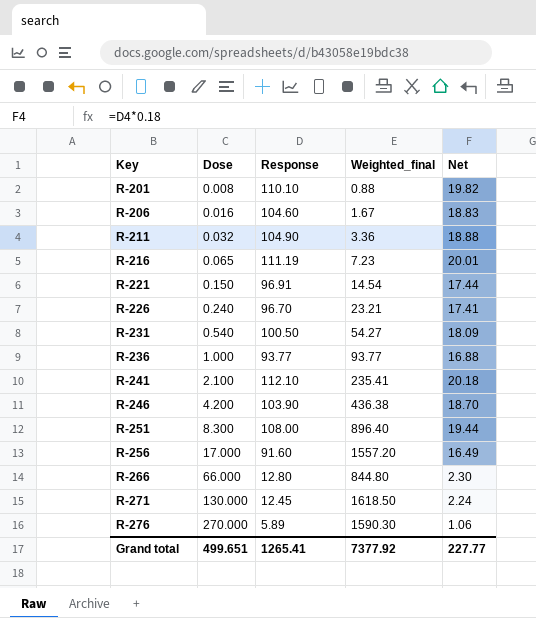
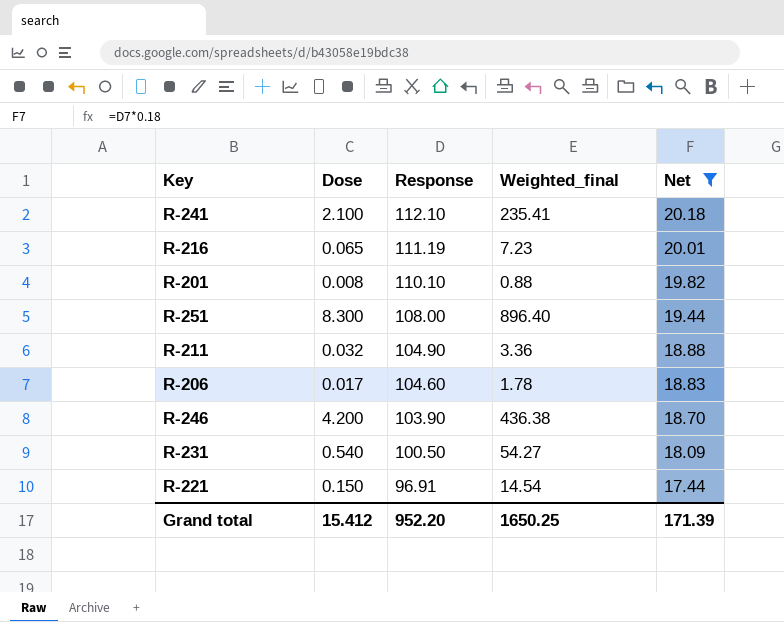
filter: none -> Net >= 17.44
row order: Key ascending -> Response descending
R-206 | Dose: 0.016 -> 0.017
R-206 | Weighted_final: 1.67 -> 1.78
Grand total | Dose: 499.651 -> 15.412
Grand total | Response: 1265.41 -> 952.20
Grand total | Weighted_final: 7377.92 -> 1650.25
Grand total | Net: 227.77 -> 171.39

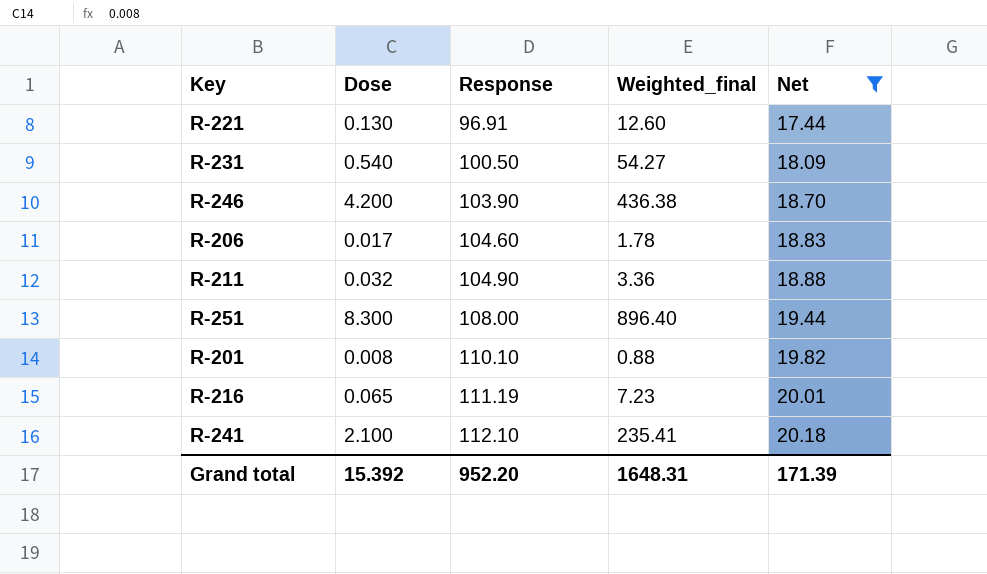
row order: Response descending -> Response ascending
R-221 | Dose: 0.150 -> 0.130
R-221 | Weighted_final: 14.54 -> 12.60
Grand total | Dose: 15.412 -> 15.392
Grand total | Weighted_final: 1650.25 -> 1648.31

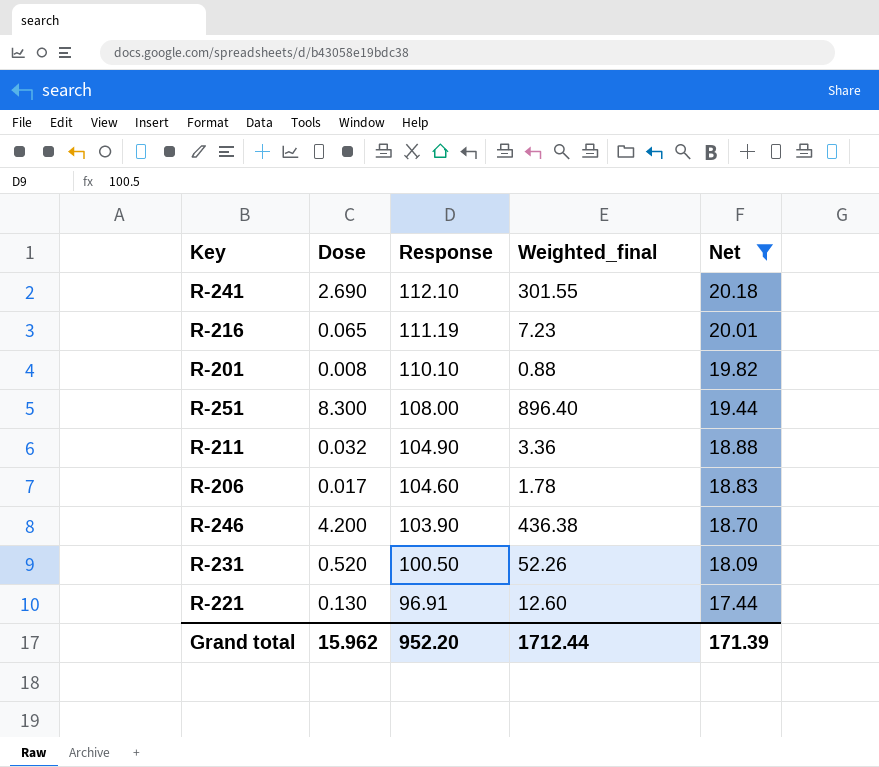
row order: Response ascending -> Response descending
R-241 | Dose: 2.100 -> 2.690
R-241 | Weighted_final: 235.41 -> 301.55
R-231 | Dose: 0.540 -> 0.520
R-231 | Weighted_final: 54.27 -> 52.26
Grand total | Dose: 15.392 -> 15.962
Grand total | Weighted_final: 1648.31 -> 1712.44

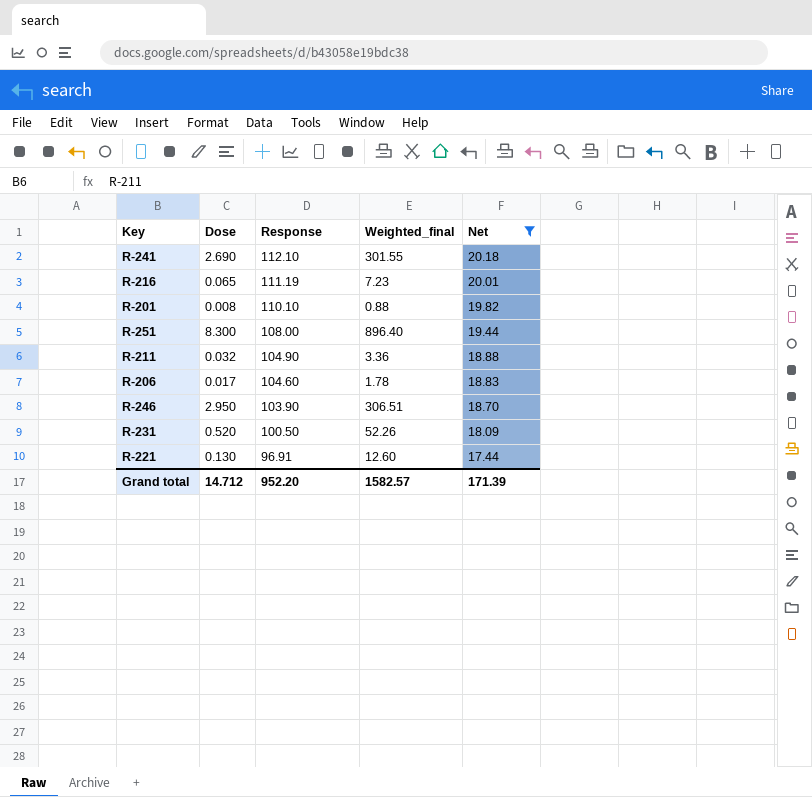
R-246 | Dose: 4.200 -> 2.950
R-246 | Weighted_final: 436.38 -> 306.51
Grand total | Dose: 15.962 -> 14.712
Grand total | Weighted_final: 1712.44 -> 1582.57

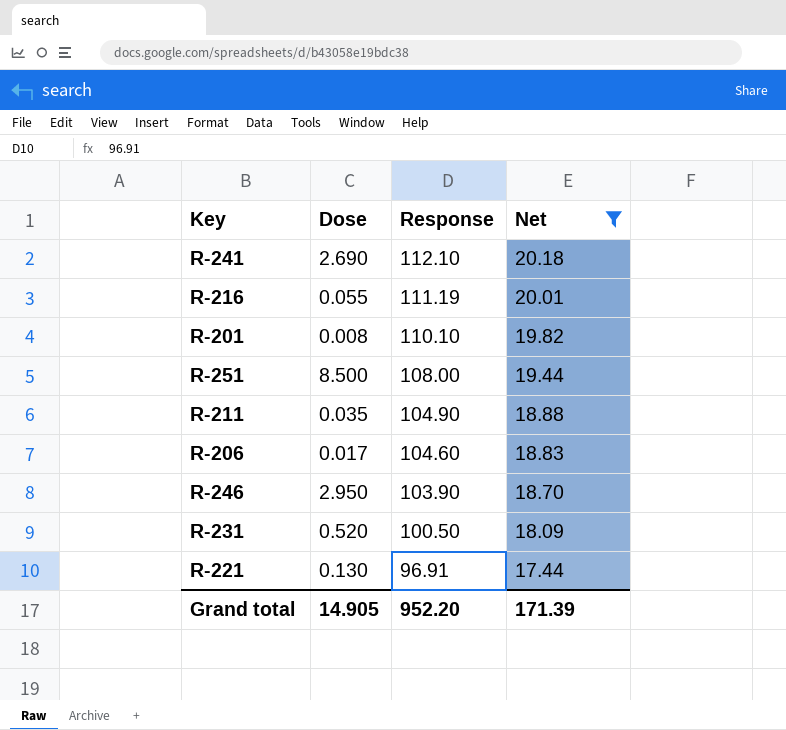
column Weighted_final | formula: [Dose] * [Response] -> none
R-216 | Dose: 0.065 -> 0.055
R-251 | Dose: 8.300 -> 8.500
R-211 | Dose: 0.032 -> 0.035
Grand total | Dose: 14.712 -> 14.905

